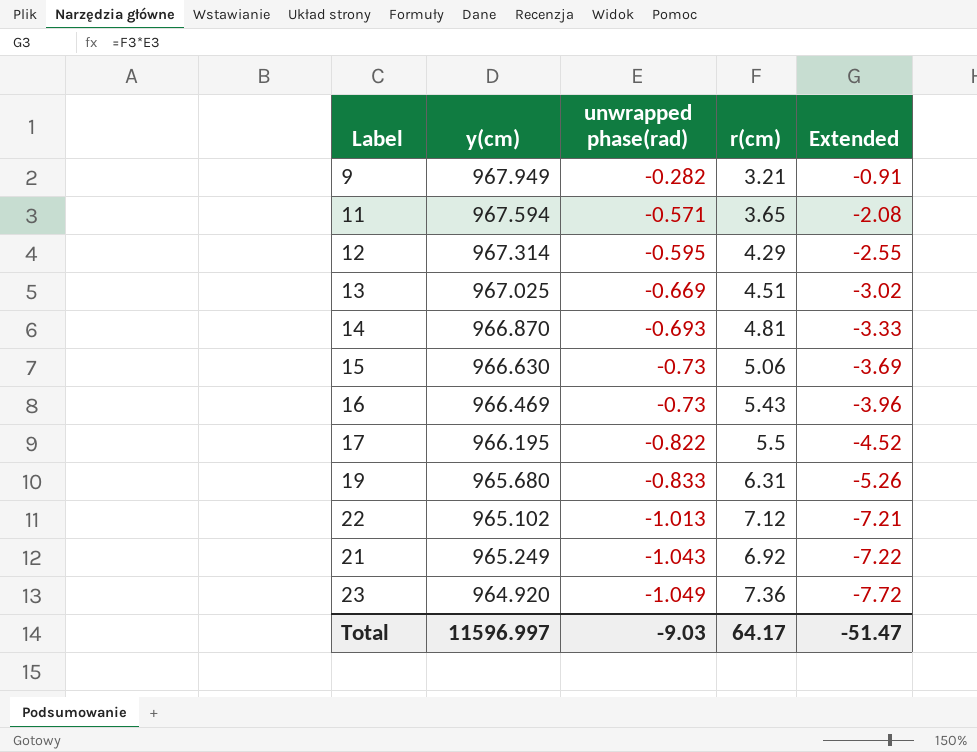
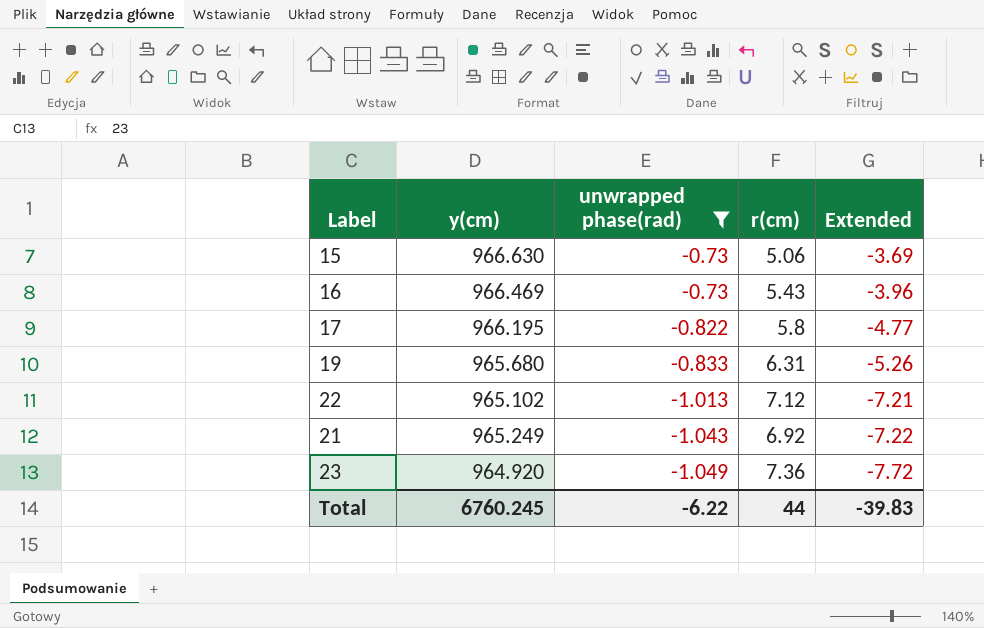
filter: none -> unwrapped phase(rad) <= -0.73
17 | r(cm): 5.5 -> 5.8
17 | Extended: -4.52 -> -4.77
Total | y(cm): 11596.997 -> 6760.245
Total | unwrapped phase(rad): -9.03 -> -6.22
Total | r(cm): 64.17 -> 44
Total | Extended: -51.47 -> -39.83

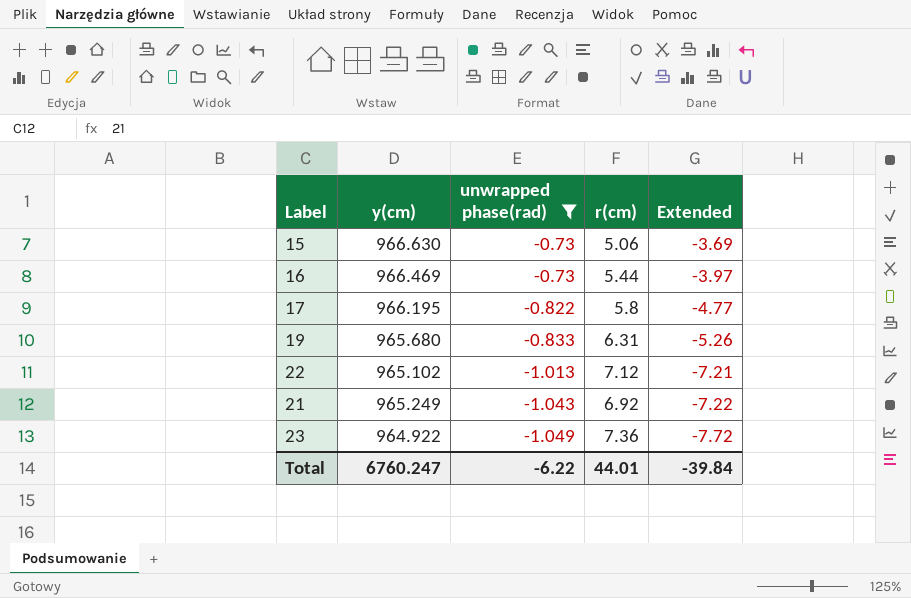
16 | r(cm): 5.43 -> 5.44
16 | Extended: -3.96 -> -3.97
23 | y(cm): 964.920 -> 964.922
Total | y(cm): 6760.245 -> 6760.247
Total | r(cm): 44 -> 44.01
Total | Extended: -39.83 -> -39.84

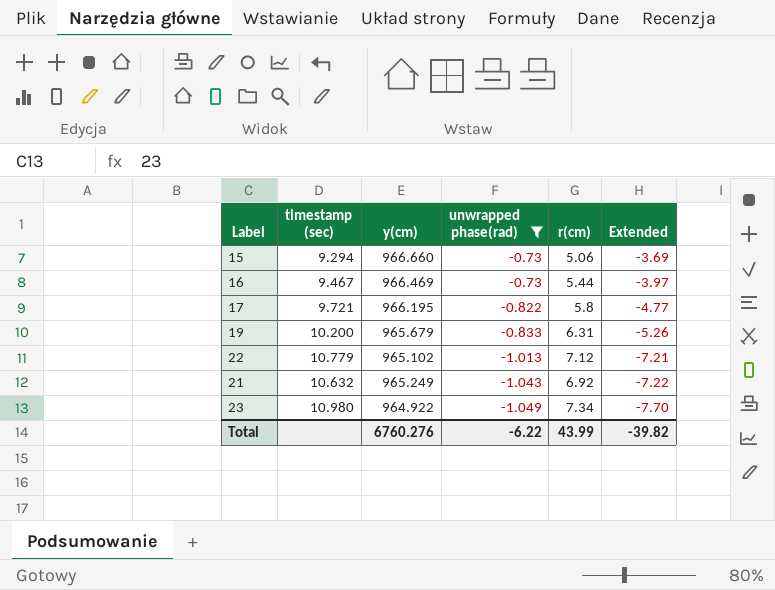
column timestamp (sec) | position: none -> 2
15 | y(cm): 966.630 -> 966.660
19 | y(cm): 965.680 -> 965.679
23 | r(cm): 7.36 -> 7.34
23 | Extended: -7.72 -> -7.70
Total | y(cm): 6760.247 -> 6760.276
Total | r(cm): 44.01 -> 43.99
Total | Extended: -39.84 -> -39.82

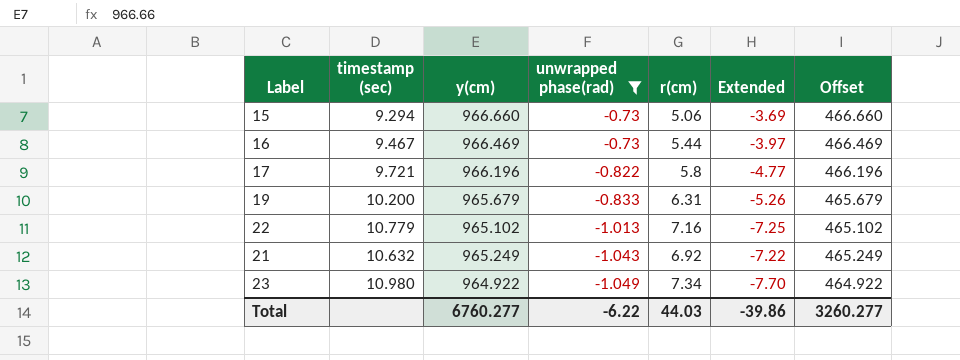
column Offset | formula: none -> [y(cm)] - 500
17 | y(cm): 966.195 -> 966.196
22 | r(cm): 7.12 -> 7.16
22 | Extended: -7.21 -> -7.25
Total | y(cm): 6760.276 -> 6760.277
Total | r(cm): 43.99 -> 44.03
Total | Extended: -39.82 -> -39.86

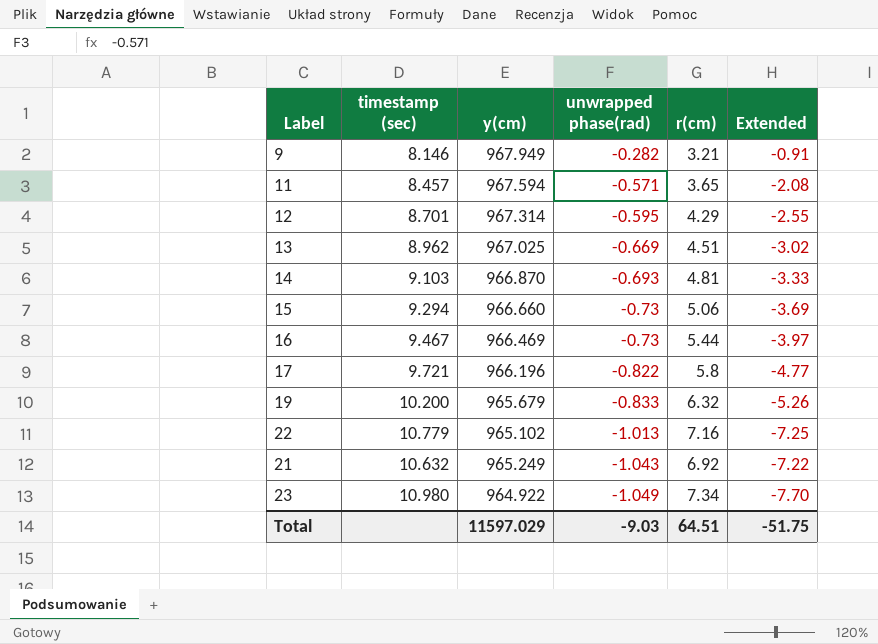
filter: unwrapped phase(rad) <= -0.73 -> none
column Offset | formula: [y(cm)] - 500 -> none
19 | r(cm): 6.31 -> 6.32
Total | y(cm): 6760.277 -> 11597.029
Total | unwrapped phase(rad): -6.22 -> -9.03
Total | r(cm): 44.03 -> 64.51
Total | Extended: -39.86 -> -51.75

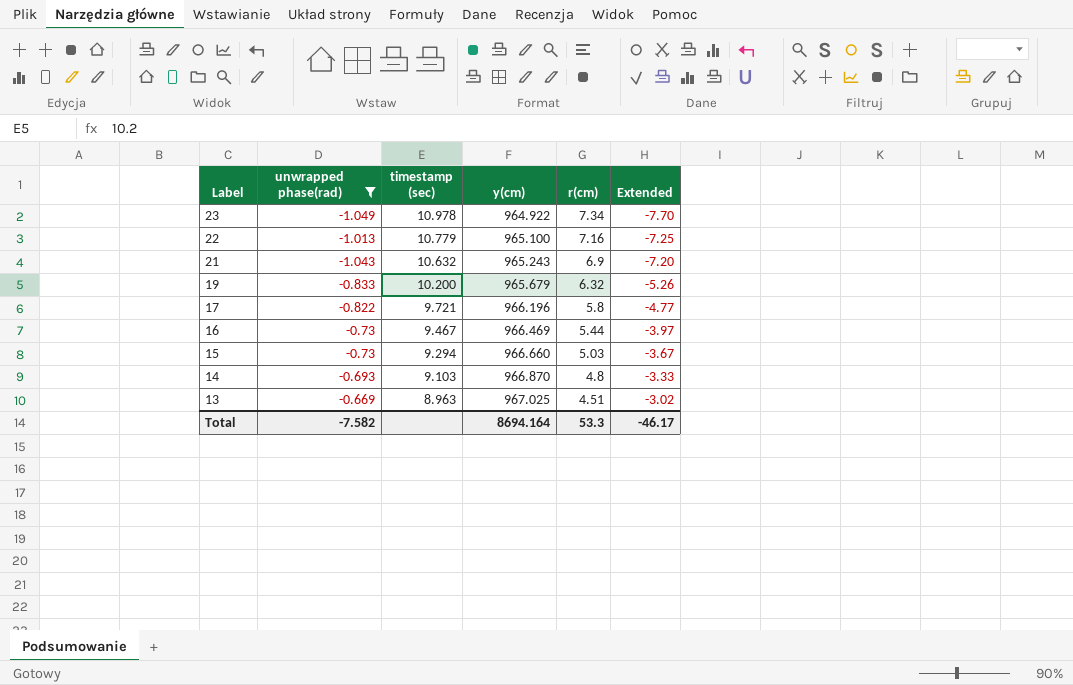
filter: none -> unwrapped phase(rad) <= -0.669
row order: unwrapped phase(rad) descending -> Label descending
column unwrapped phase(rad) | position: 4 -> 2
23 | timestamp (sec): 10.980 -> 10.978
22 | y(cm): 965.102 -> 965.100
21 | y(cm): 965.249 -> 965.243
21 | r(cm): 6.92 -> 6.9
21 | Extended: -7.22 -> -7.20
15 | r(cm): 5.06 -> 5.03
15 | Extended: -3.69 -> -3.67
14 | r(cm): 4.81 -> 4.8
13 | timestamp (sec): 8.962 -> 8.963
Total | unwrapped phase(rad): -9.03 -> -7.582
Total | y(cm): 11597.029 -> 8694.164
Total | r(cm): 64.51 -> 53.3
Total | Extended: -51.75 -> -46.17

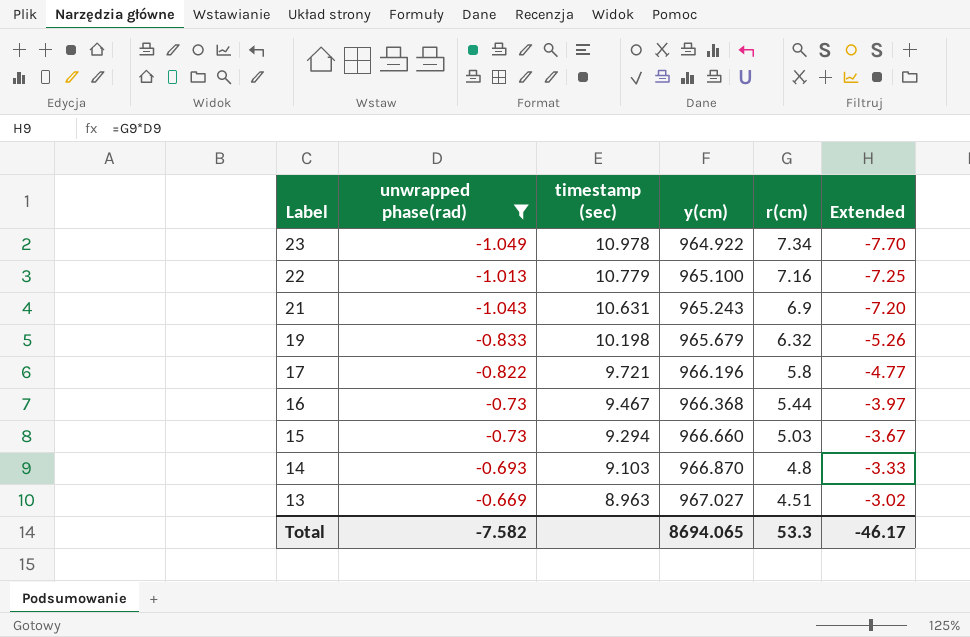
21 | timestamp (sec): 10.632 -> 10.631
19 | timestamp (sec): 10.200 -> 10.198
16 | y(cm): 966.469 -> 966.368
13 | y(cm): 967.025 -> 967.027
Total | y(cm): 8694.164 -> 8694.065

